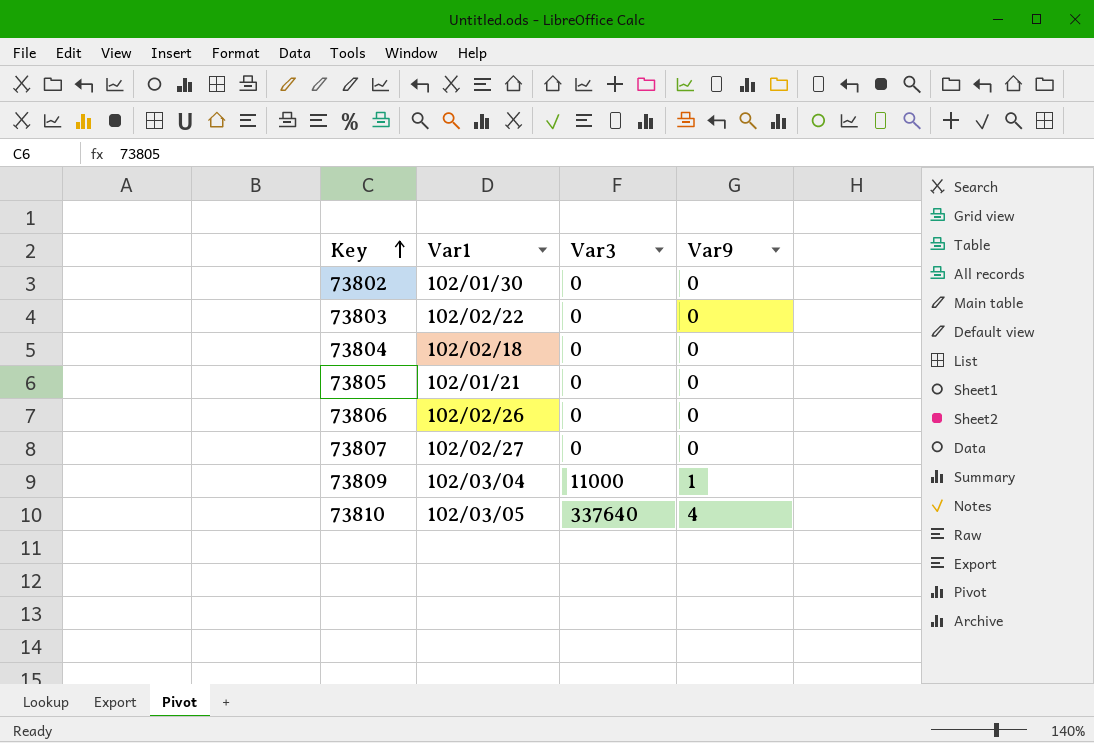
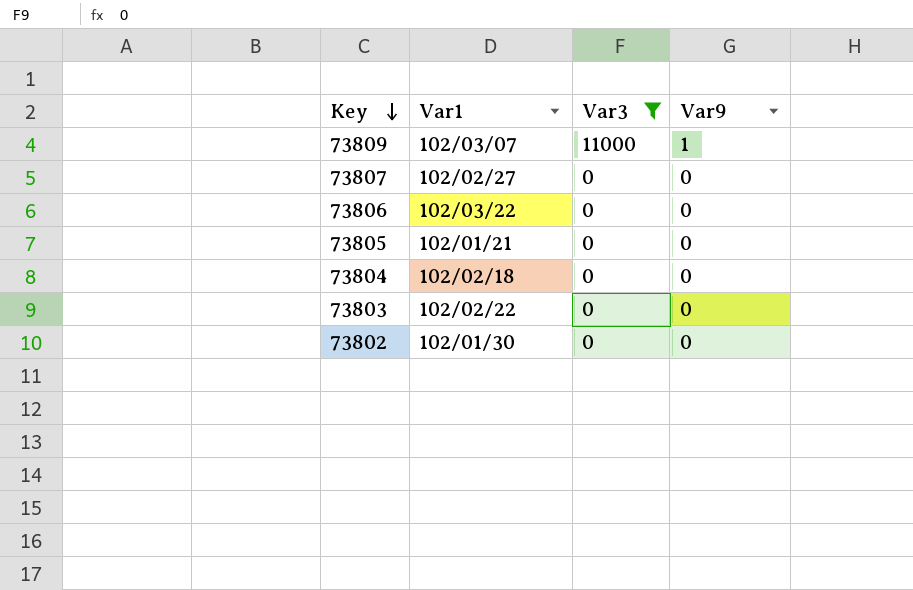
filter: none -> Var3 != 337640
row order: Key ascending -> Key descending
73809 | Var1: 102/03/04 -> 102/03/07
73806 | Var1: 102/02/26 -> 102/03/22

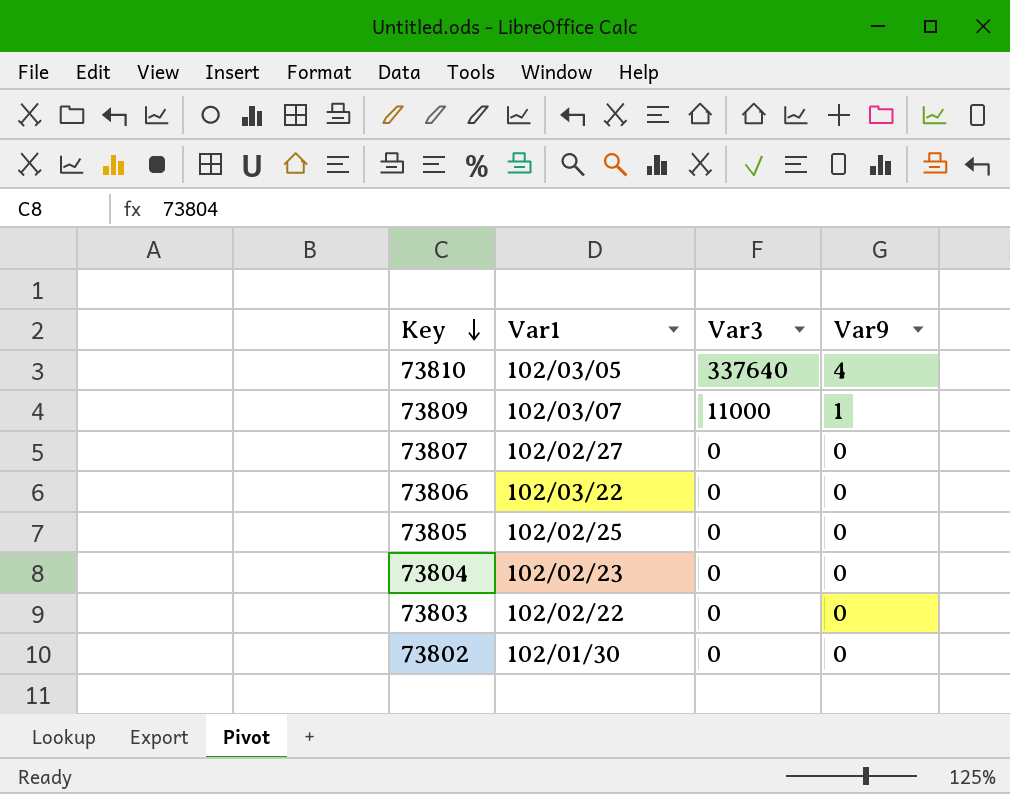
filter: Var3 != 337640 -> none
73805 | Var1: 102/01/21 -> 102/02/25
73804 | Var1: 102/02/18 -> 102/02/23

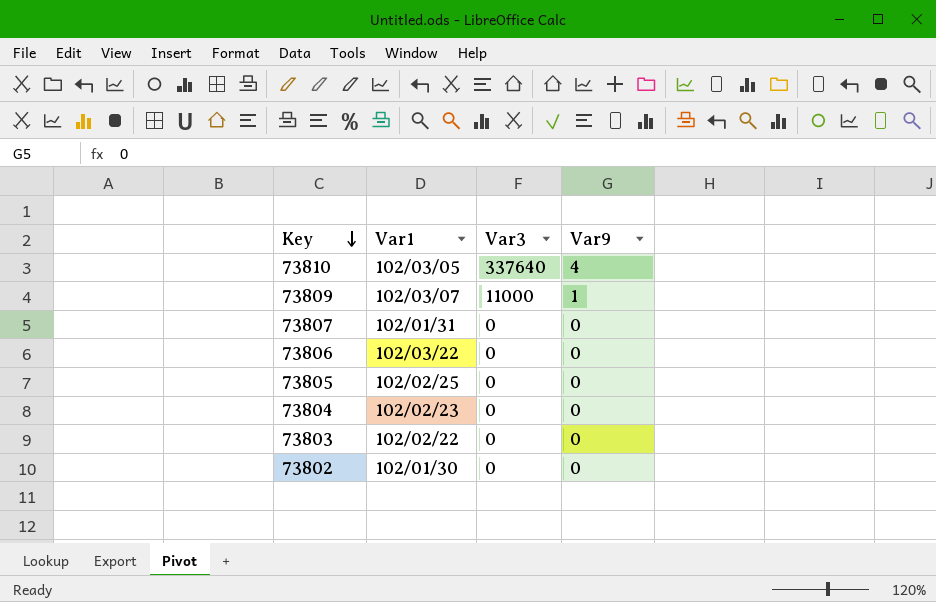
73807 | Var1: 102/02/27 -> 102/01/31

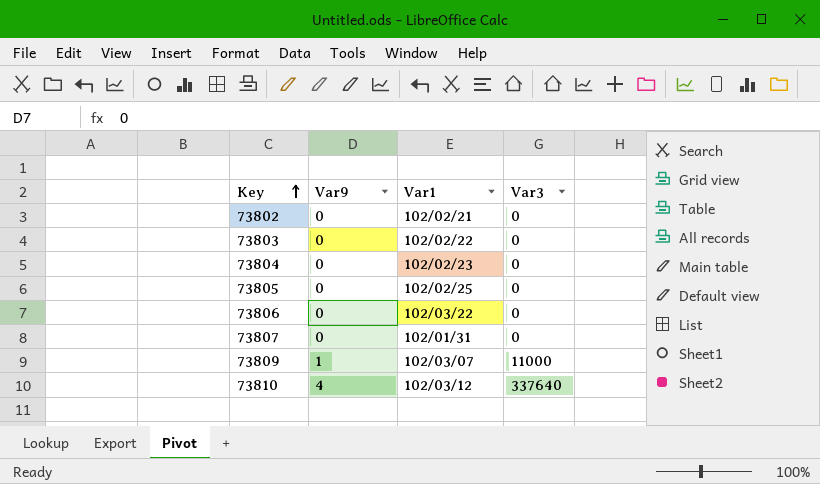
row order: Key descending -> Key ascending
column Var9 | position: 4 -> 2
73802 | Var1: 102/01/30 -> 102/02/21
73810 | Var1: 102/03/05 -> 102/03/12

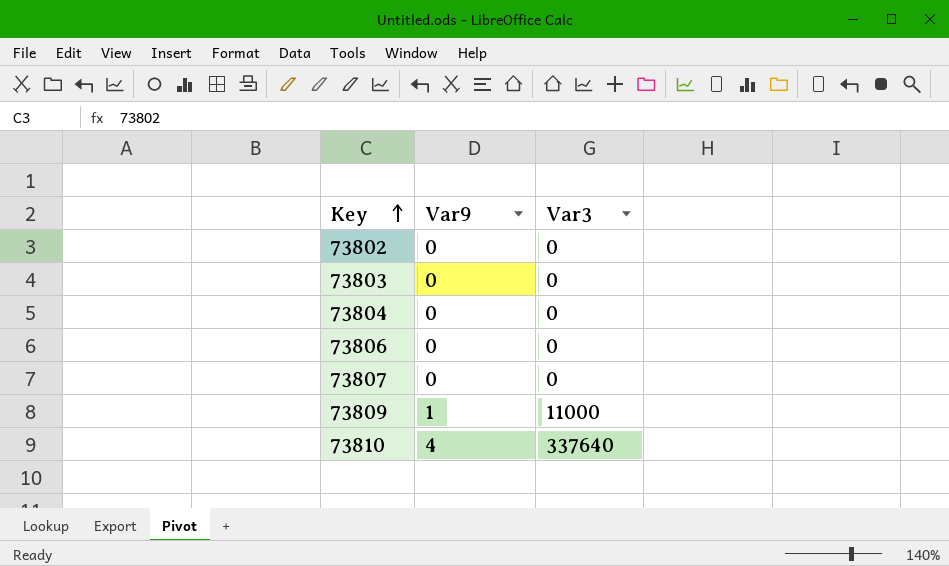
column Var1 | position: 3 -> none
row 73805: 0 | 102/02/25 | 0 -> none

